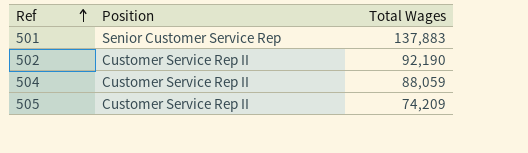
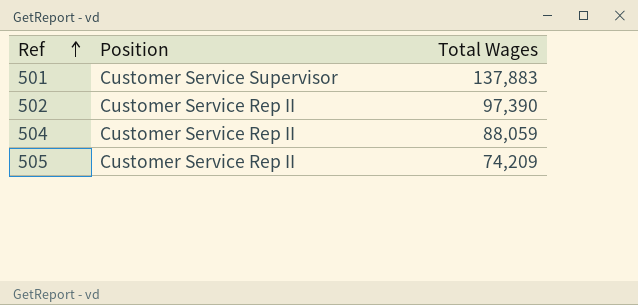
501 | Position: Senior Customer Service Rep -> Customer Service Supervisor
502 | Total Wages: 92,190 -> 97,390

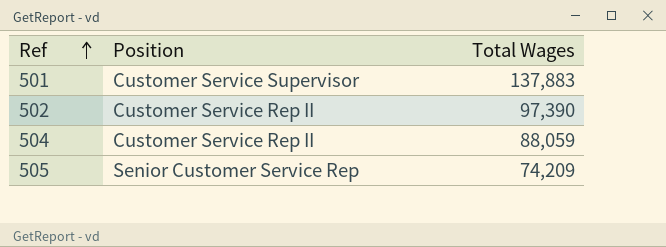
505 | Position: Customer Service Rep II -> Senior Customer Service Rep

